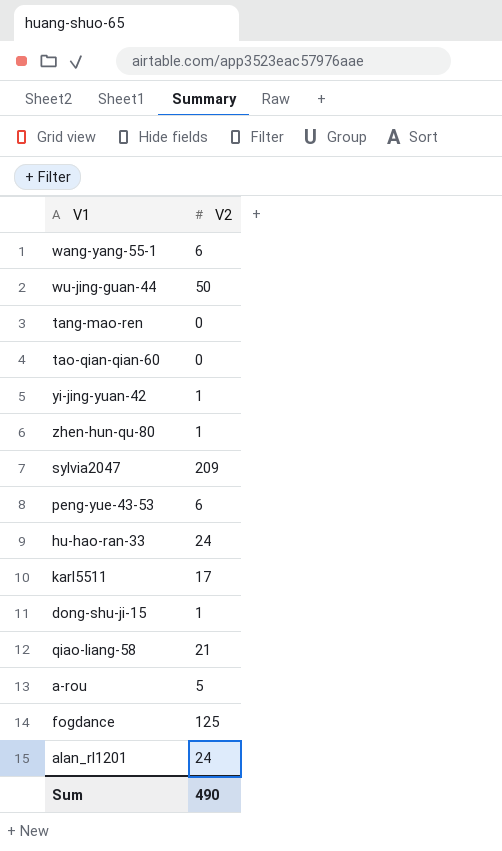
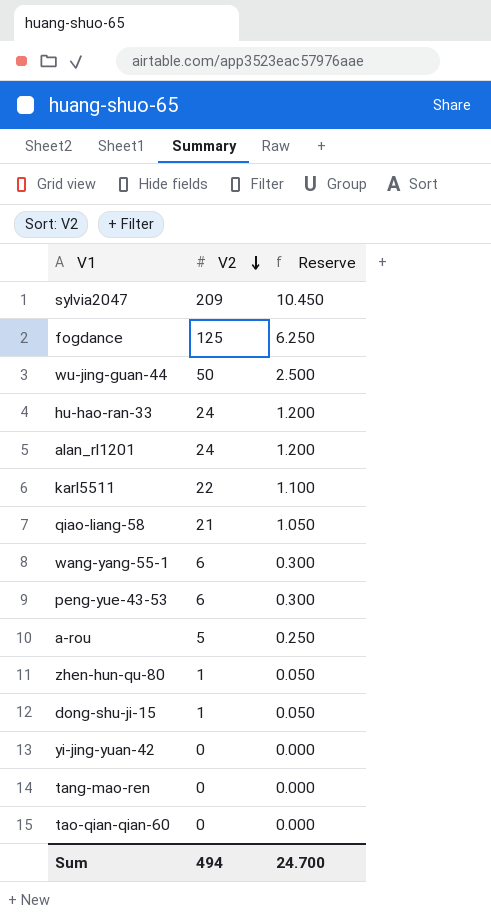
row order: none -> V2 descending
column Reserve | formula: none -> [V2] * 0.05
karl5511 | V2: 17 -> 22
yi-jing-yuan-42 | V2: 1 -> 0
Sum | V2: 490 -> 494

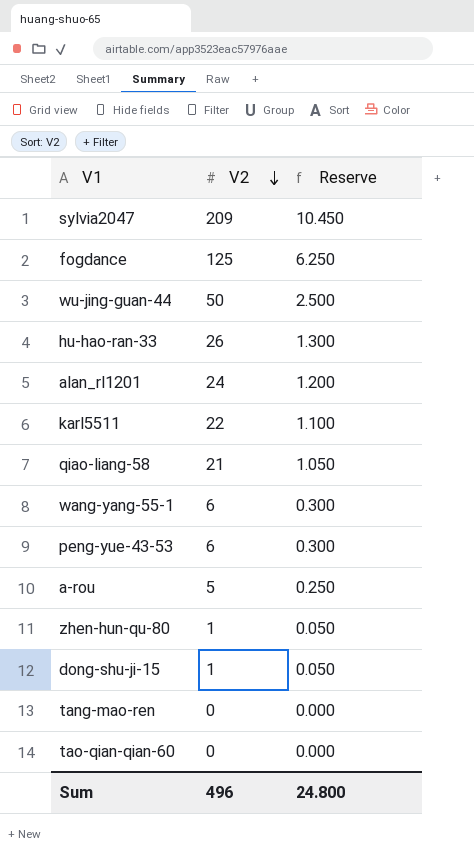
row yi-jing-yuan-42: 0 | 0.000 -> none
hu-hao-ran-33 | V2: 24 -> 26
hu-hao-ran-33 | Reserve: 1.200 -> 1.300
Sum | V2: 494 -> 496
Sum | Reserve: 24.700 -> 24.800

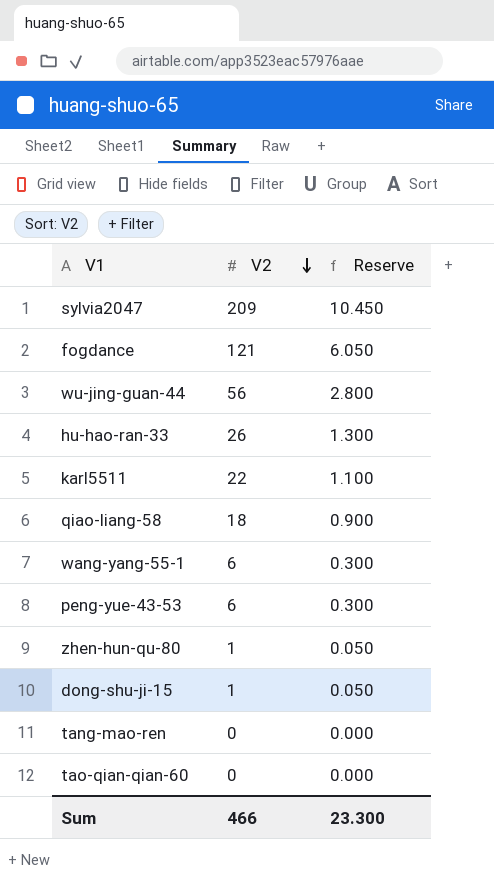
row alan_rl1201: 24 | 1.200 -> none
row a-rou: 5 | 0.250 -> none
fogdance | V2: 125 -> 121
fogdance | Reserve: 6.250 -> 6.050
wu-jing-guan-44 | V2: 50 -> 56
wu-jing-guan-44 | Reserve: 2.500 -> 2.800
qiao-liang-58 | V2: 21 -> 18
qiao-liang-58 | Reserve: 1.050 -> 0.900
Sum | V2: 496 -> 466
Sum | Reserve: 24.800 -> 23.300

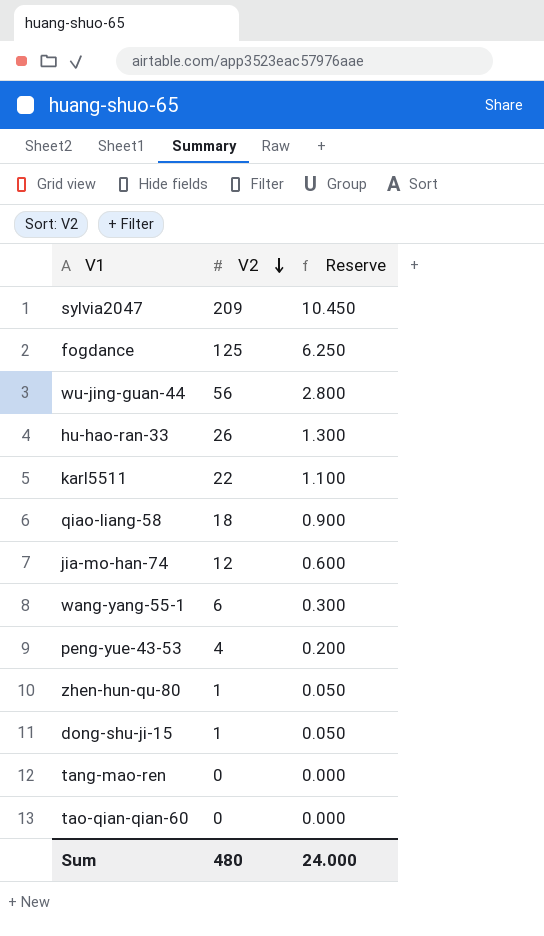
fogdance | V2: 121 -> 125
fogdance | Reserve: 6.050 -> 6.250
row jia-mo-han-74: none -> 12 | 0.600
peng-yue-43-53 | V2: 6 -> 4
peng-yue-43-53 | Reserve: 0.300 -> 0.200
Sum | V2: 466 -> 480
Sum | Reserve: 23.300 -> 24.000

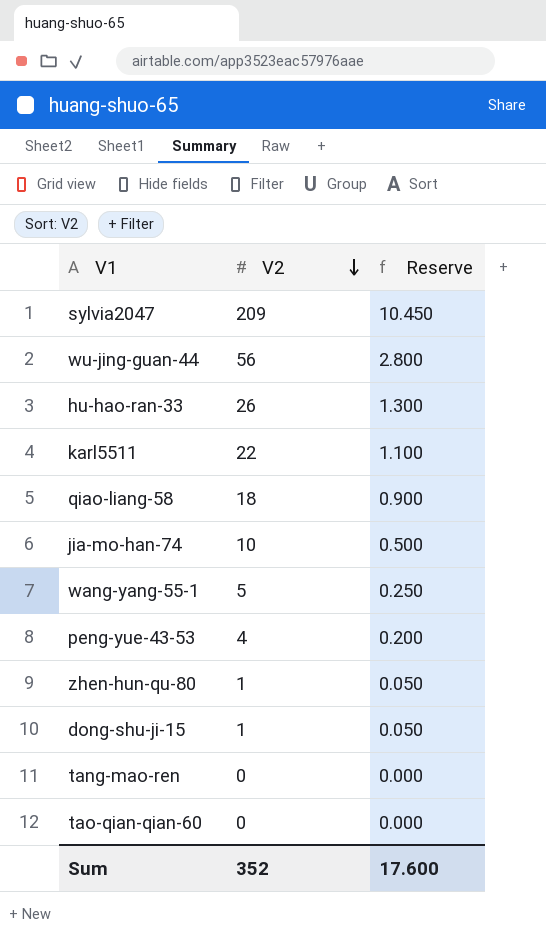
row fogdance: 125 | 6.250 -> none
jia-mo-han-74 | V2: 12 -> 10
jia-mo-han-74 | Reserve: 0.600 -> 0.500
wang-yang-55-1 | V2: 6 -> 5
wang-yang-55-1 | Reserve: 0.300 -> 0.250
Sum | V2: 480 -> 352
Sum | Reserve: 24.000 -> 17.600

